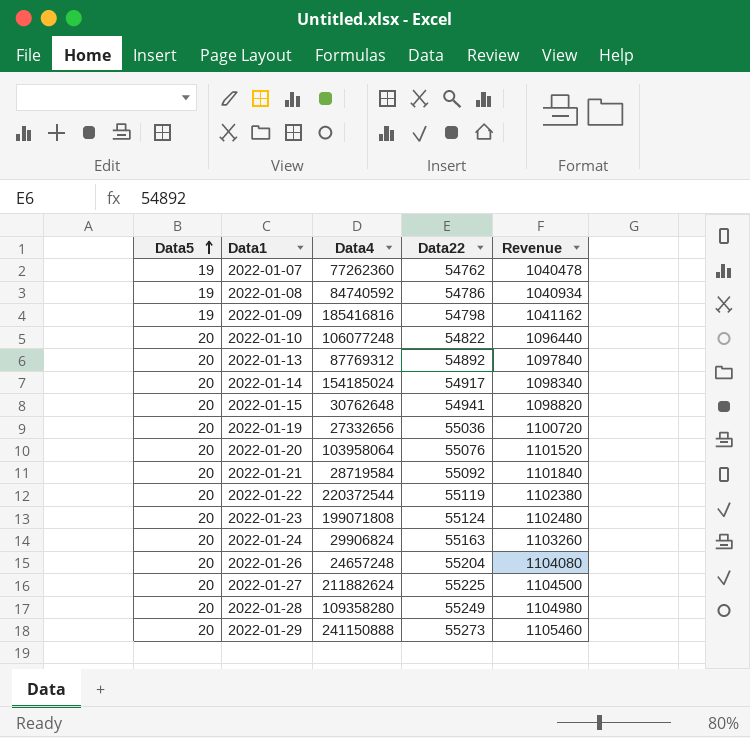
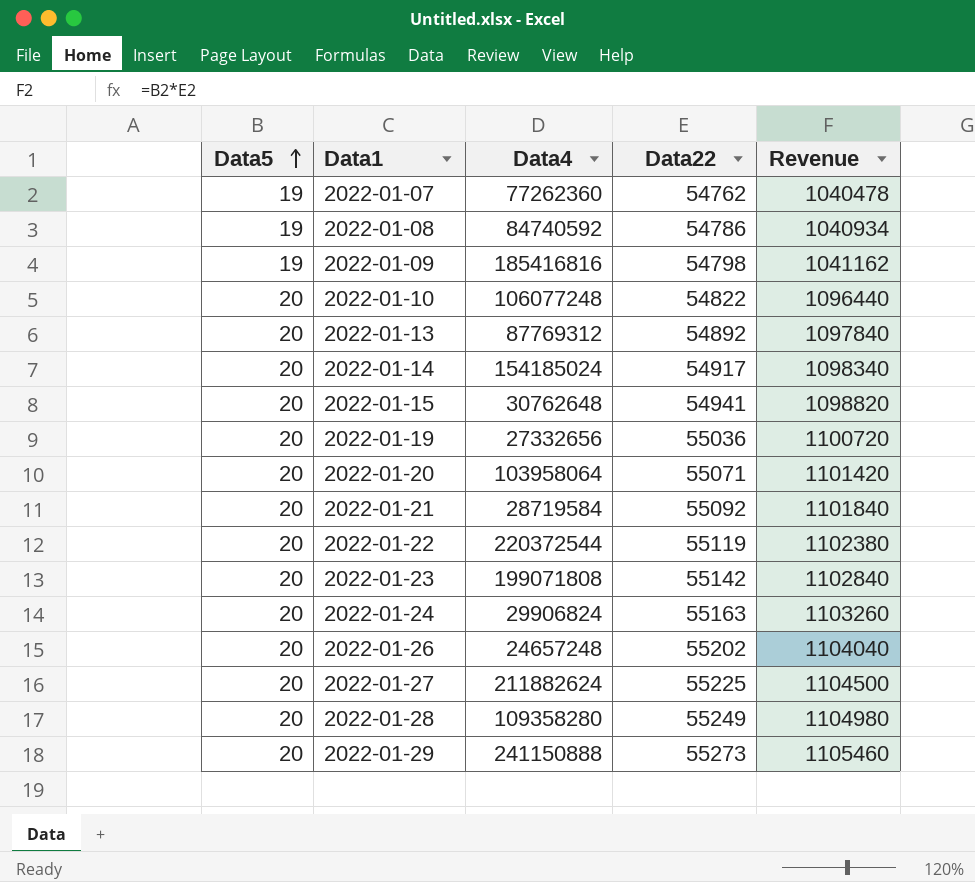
2022-01-20 | Data22: 55076 -> 55071
2022-01-20 | Revenue: 1101520 -> 1101420
2022-01-23 | Data22: 55124 -> 55142
2022-01-23 | Revenue: 1102480 -> 1102840
2022-01-26 | Data22: 55204 -> 55202
2022-01-26 | Revenue: 1104080 -> 1104040

